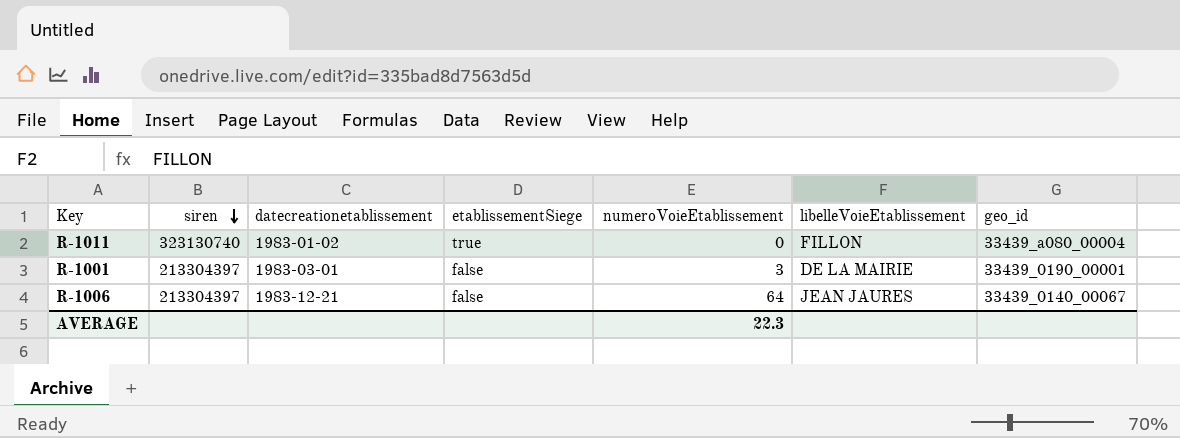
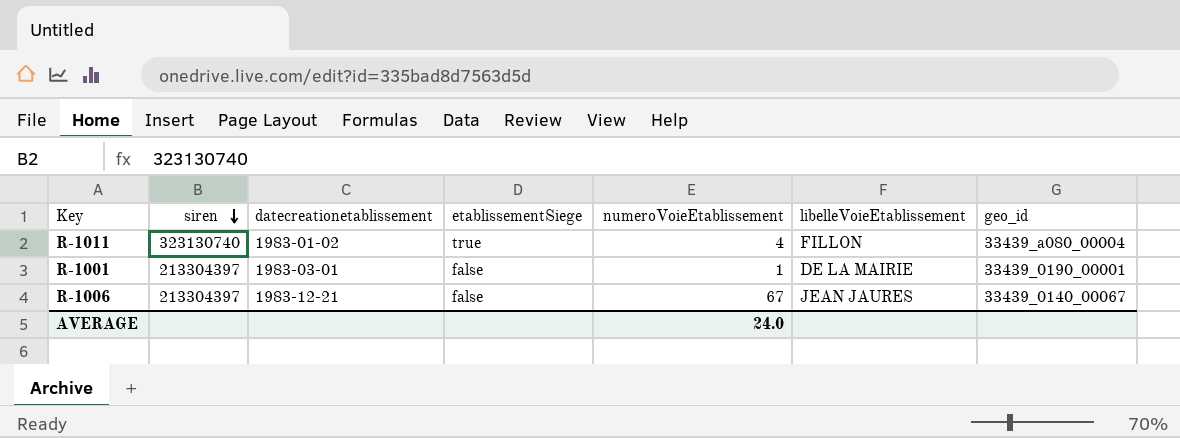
R-1011 | numeroVoieEtablissement: 0 -> 4
R-1001 | numeroVoieEtablissement: 3 -> 1
R-1006 | numeroVoieEtablissement: 64 -> 67
AVERAGE | numeroVoieEtablissement: 22.3 -> 24.0

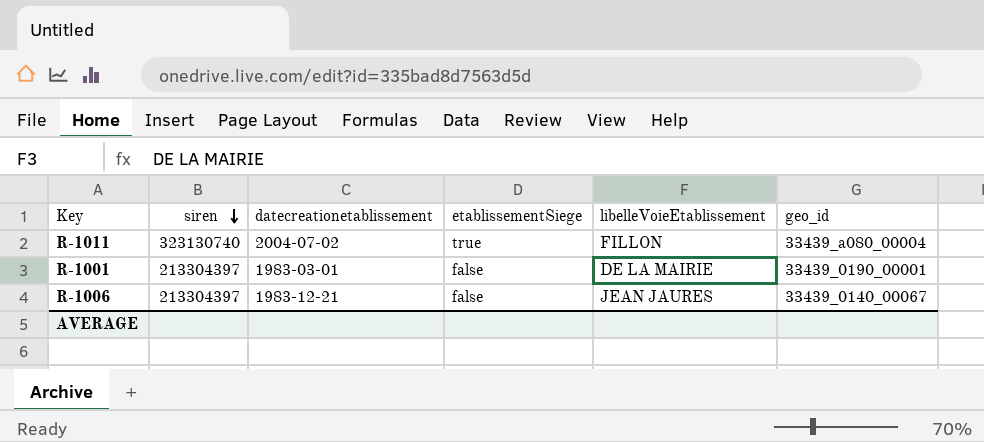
column numeroVoieEtablissement | position: 5 -> none
R-1011 | datecreationetablissement: 1983-01-02 -> 2004-07-02

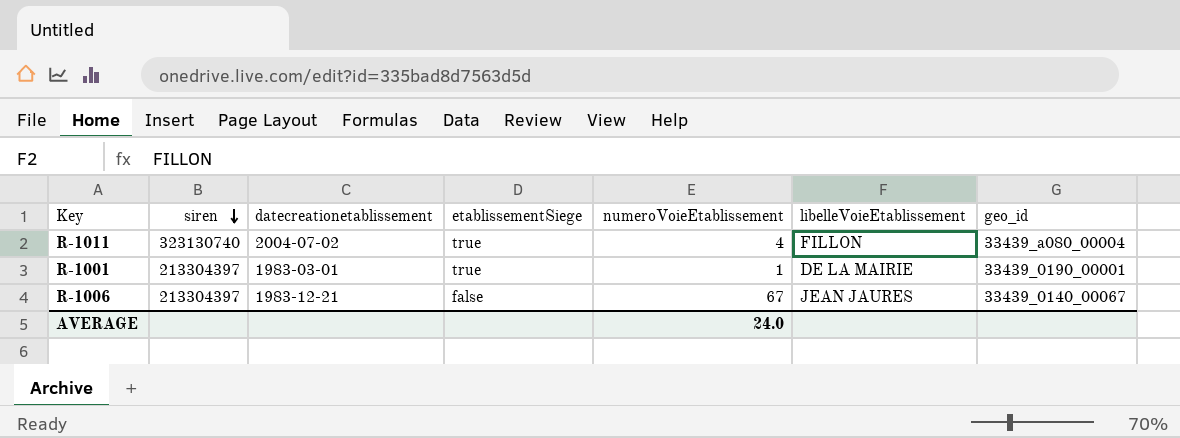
column numeroVoieEtablissement | position: none -> 5
R-1001 | etablissementSiege: false -> true

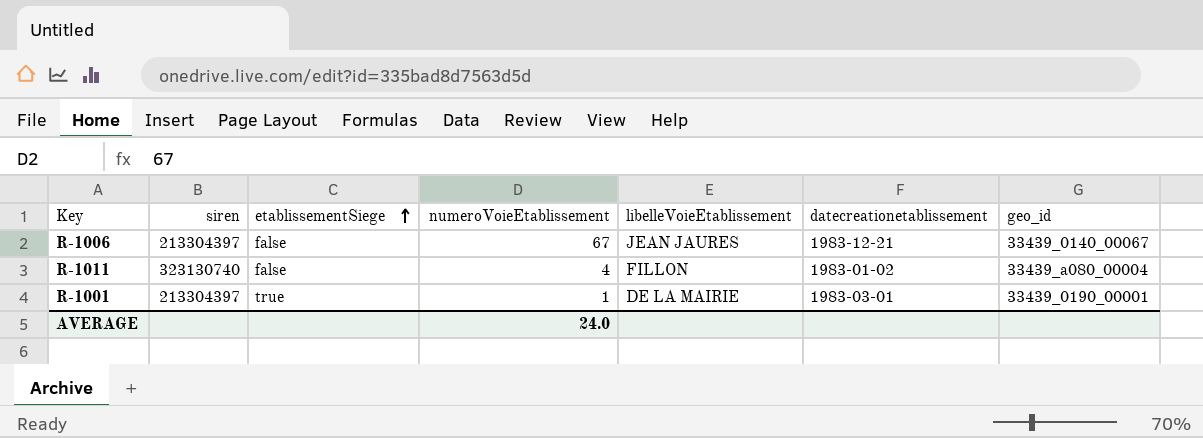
row order: siren descending -> etablissementSiege ascending
column datecreationetablissement | position: 3 -> 6
R-1011 | etablissementSiege: true -> false
R-1011 | datecreationetablissement: 2004-07-02 -> 1983-01-02

